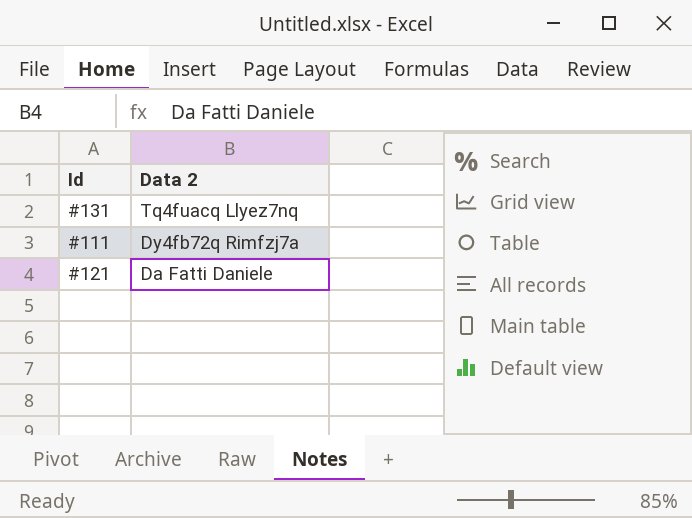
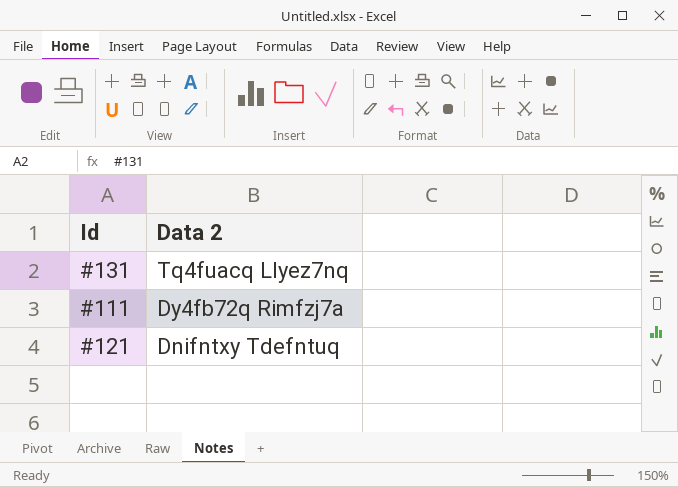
#121 | Data 2: Da Fatti Daniele -> Dnifntxy Tdefntuq

